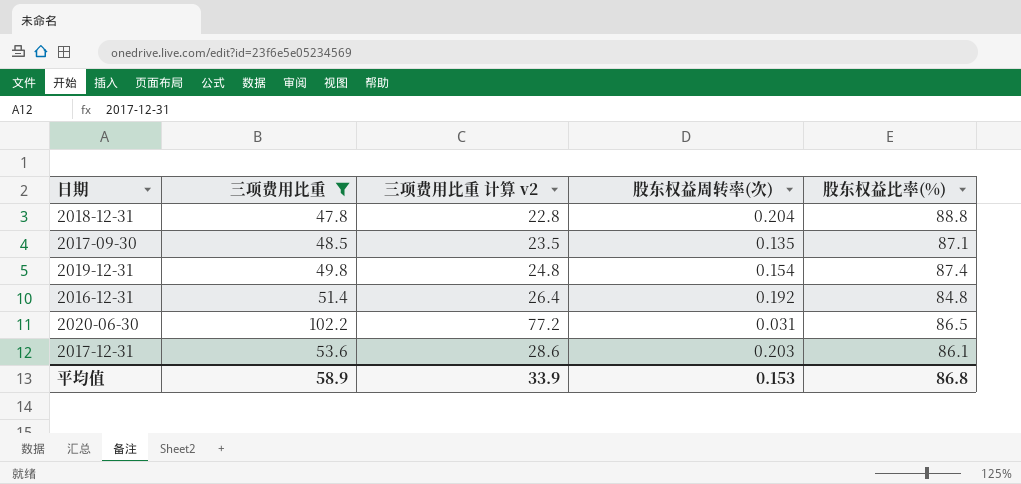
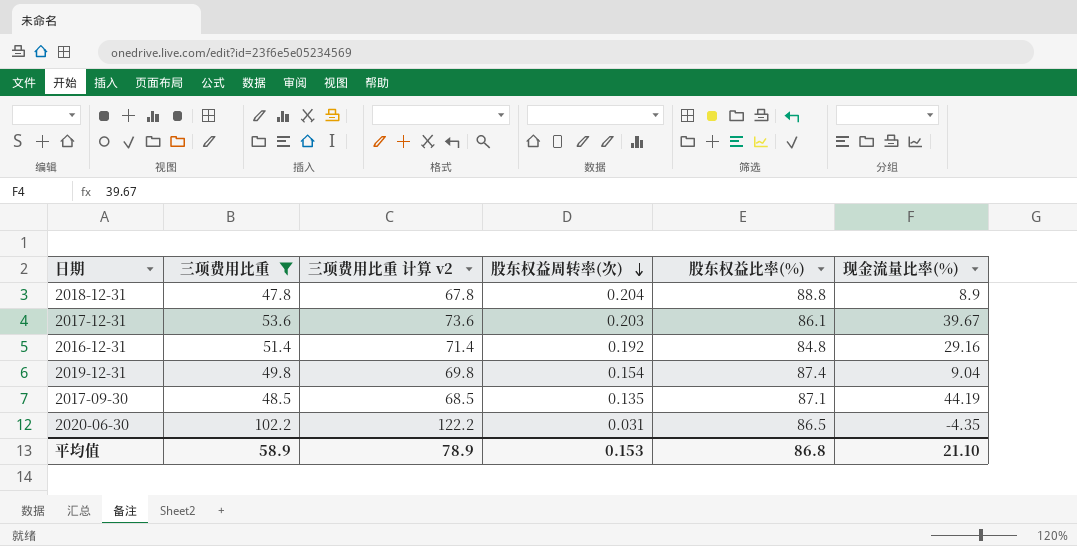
row order: none -> 股东权益周转率(次) descending
column 三项费用比重 计算 v2 | formula: [三项费用比重] - 25 -> [三项费用比重] + 20
column 现金流量比率(%) | position: none -> 6
平均值 | 三项费用比重 计算 v2: 33.9 -> 78.9

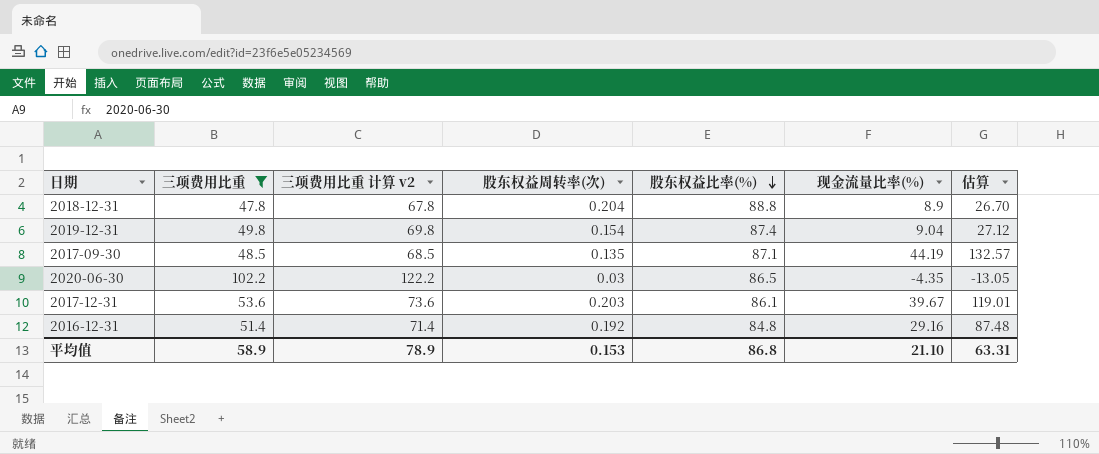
row order: 股东权益周转率(次) descending -> 股东权益比率(%) descending
column 估算 | formula: none -> [现金流量比率(%)] * 3
2020-06-30 | 股东权益周转率(次): 0.031 -> 0.03

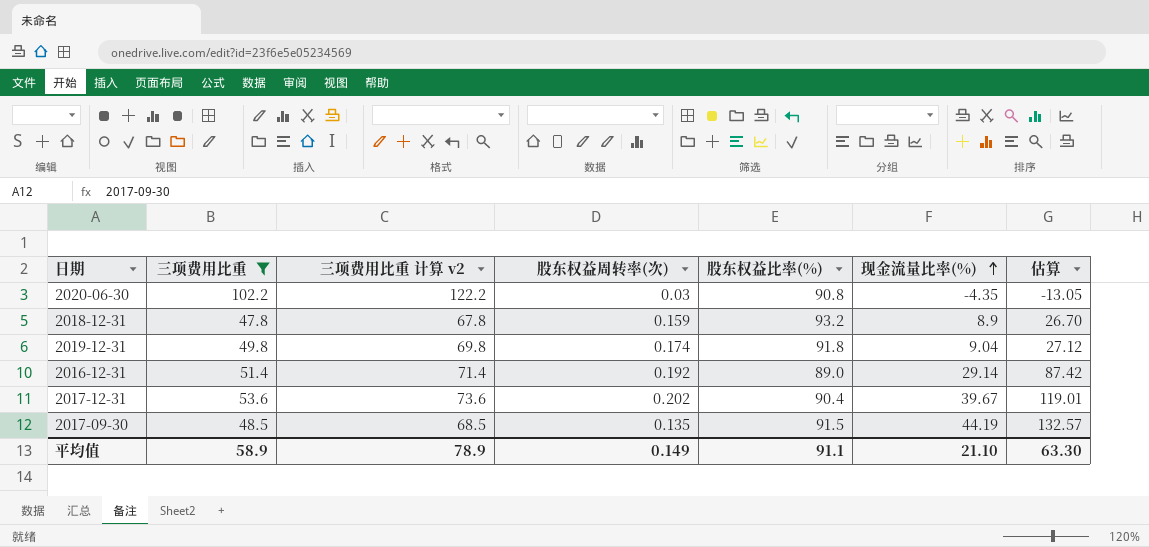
row order: 股东权益比率(%) descending -> 现金流量比率(%) ascending
2020-06-30 | 股东权益比率(%): 86.5 -> 90.8
2018-12-31 | 股东权益周转率(次): 0.204 -> 0.159
2018-12-31 | 股东权益比率(%): 88.8 -> 93.2
2019-12-31 | 股东权益周转率(次): 0.154 -> 0.174
2019-12-31 | 股东权益比率(%): 87.4 -> 91.8
2016-12-31 | 股东权益比率(%): 84.8 -> 89.0
2016-12-31 | 现金流量比率(%): 29.16 -> 29.14
2016-12-31 | 估算: 87.48 -> 87.42
2017-12-31 | 股东权益周转率(次): 0.203 -> 0.202
2017-12-31 | 股东权益比率(%): 86.1 -> 90.4
2017-09-30 | 股东权益比率(%): 87.1 -> 91.5
平均值 | 股东权益周转率(次): 0.153 -> 0.149
平均值 | 股东权益比率(%): 86.8 -> 91.1
平均值 | 估算: 63.31 -> 63.30

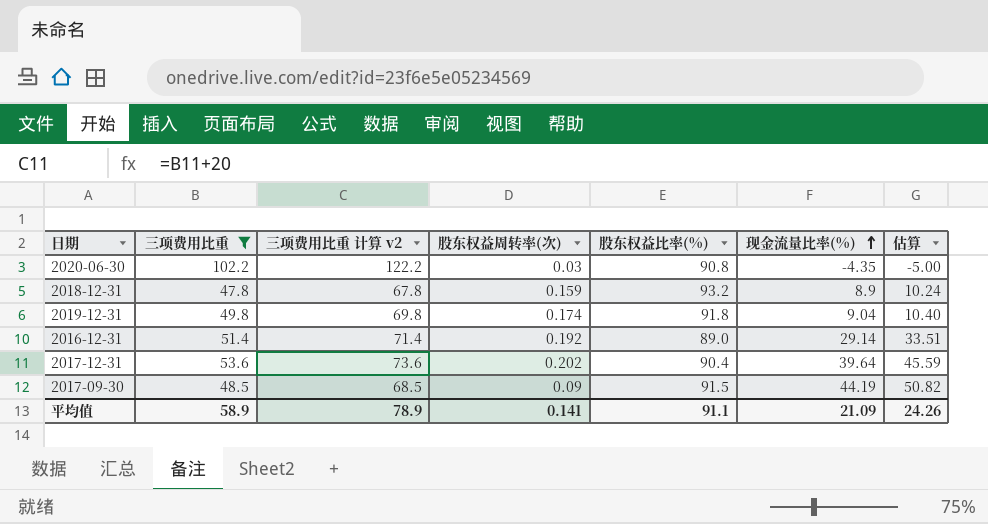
column 估算 | formula: [现金流量比率(%)] * 3 -> [现金流量比率(%)] * 1.15
2017-12-31 | 现金流量比率(%): 39.67 -> 39.64
2017-09-30 | 股东权益周转率(次): 0.135 -> 0.09
平均值 | 股东权益周转率(次): 0.149 -> 0.141
平均值 | 现金流量比率(%): 21.10 -> 21.09
平均值 | 估算: 63.30 -> 24.26

